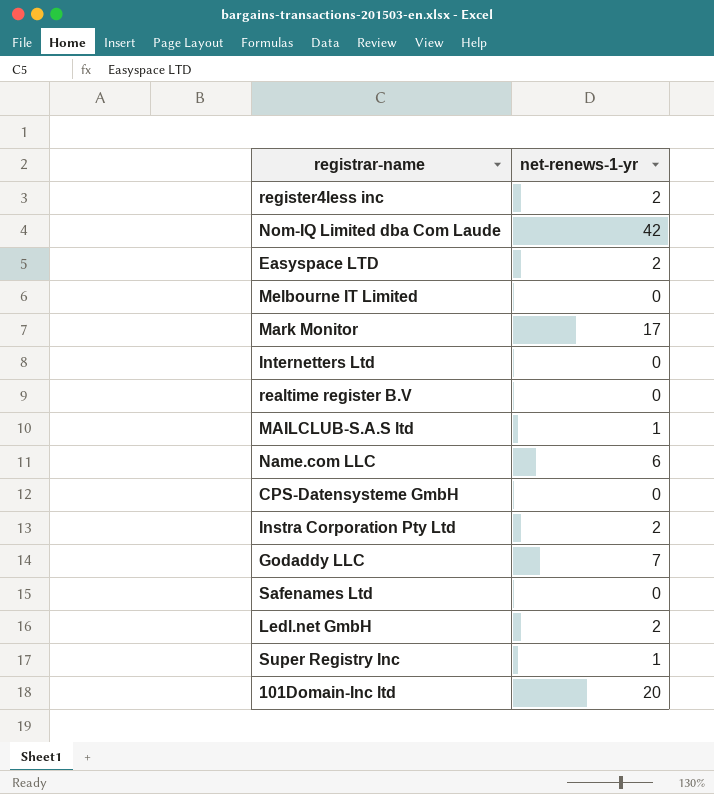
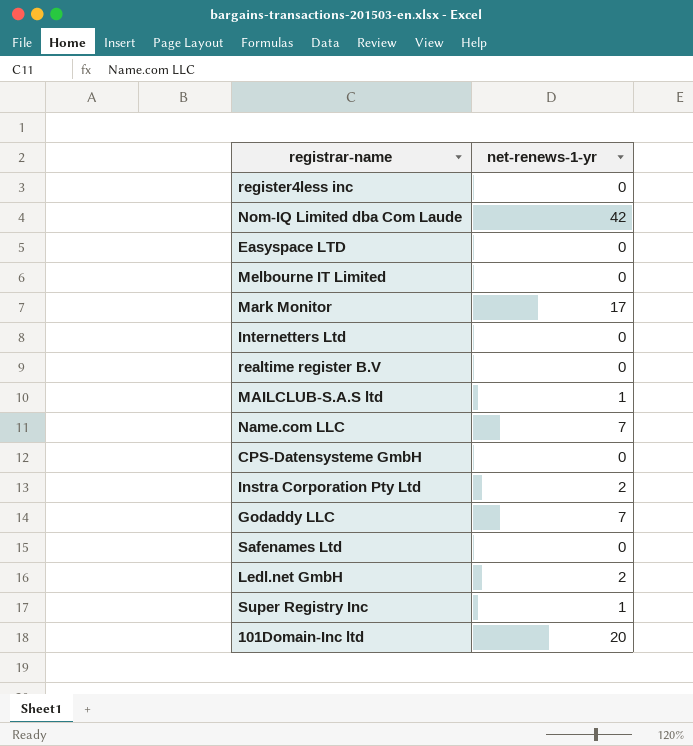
register4less inc | net-renews-1-yr: 2 -> 0
Easyspace LTD | net-renews-1-yr: 2 -> 0
Name.com LLC | net-renews-1-yr: 6 -> 7

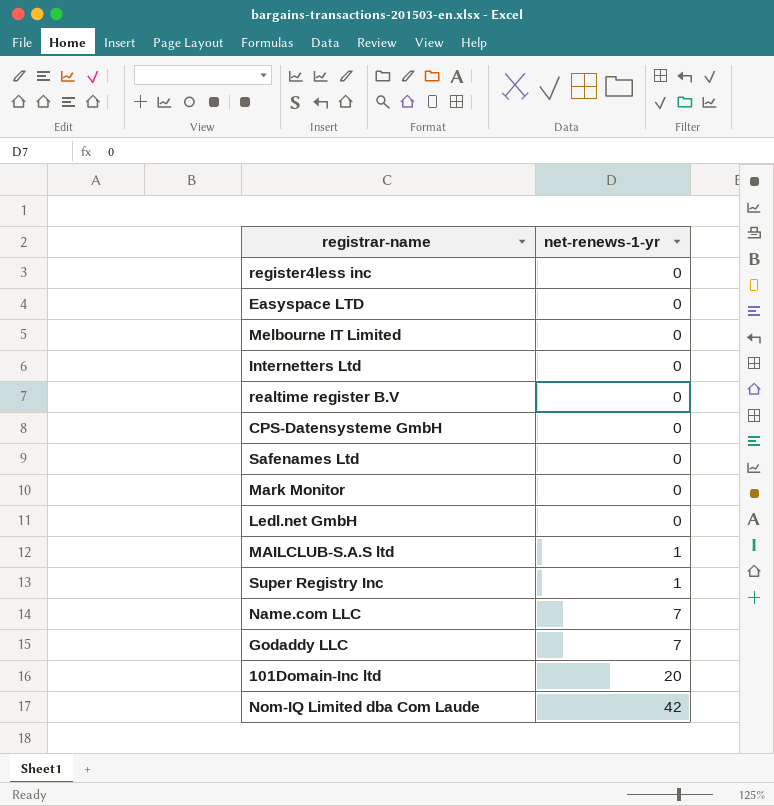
row order: none -> net-renews-1-yr ascending
row Instra Corporation Pty Ltd: 2 -> none
Mark Monitor | net-renews-1-yr: 17 -> 0
Ledl.net GmbH | net-renews-1-yr: 2 -> 0

